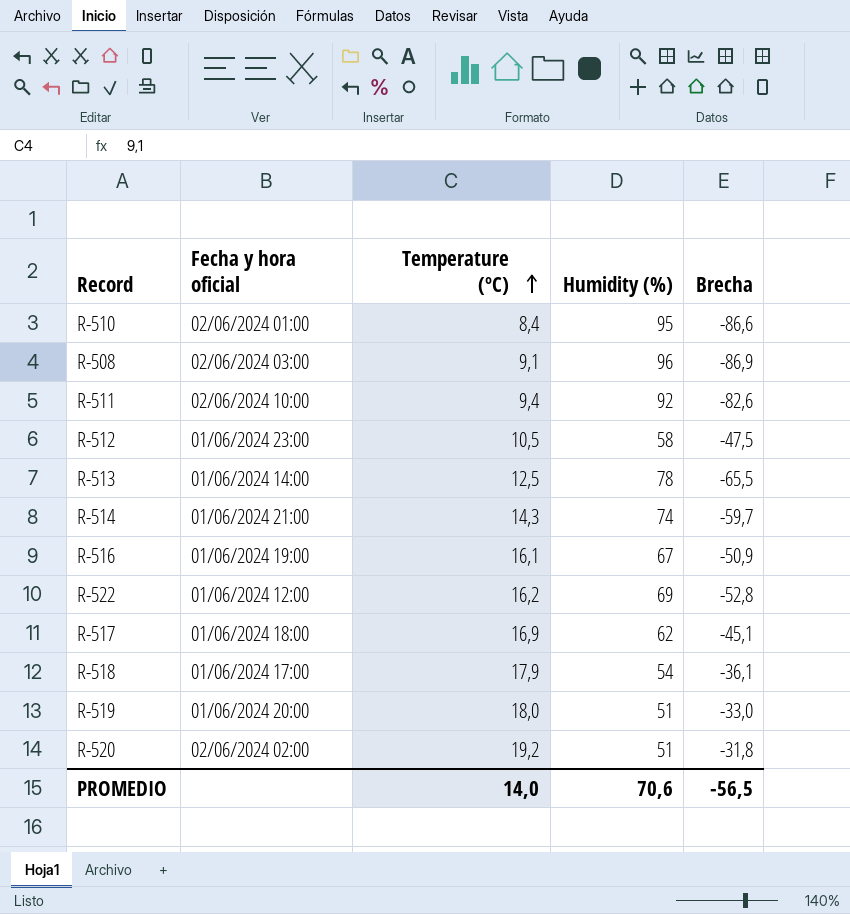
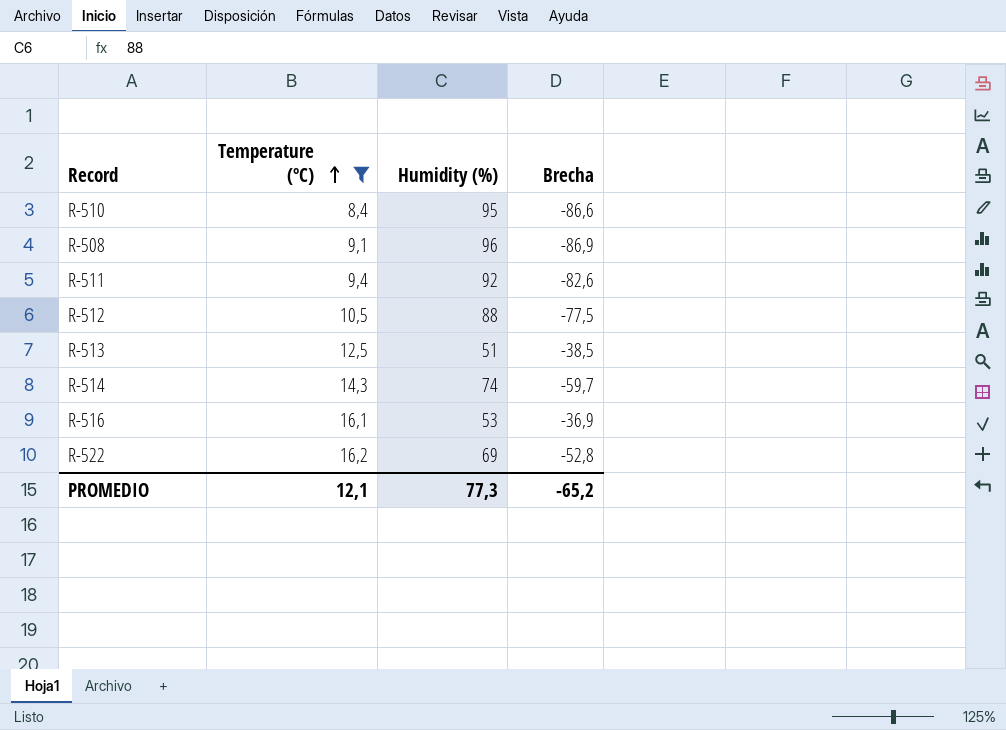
filter: none -> Temperature (ºC) <= 16,2
column Fecha y hora oficial | position: 2 -> none
R-512 | Humidity (%): 58 -> 88
R-512 | Brecha: -47,5 -> -77,5
R-513 | Humidity (%): 78 -> 51
R-513 | Brecha: -65,5 -> -38,5
R-516 | Humidity (%): 67 -> 53
R-516 | Brecha: -50,9 -> -36,9
PROMEDIO | Temperature (ºC): 14,0 -> 12,1
PROMEDIO | Humidity (%): 70,6 -> 77,3
PROMEDIO | Brecha: -56,5 -> -65,2

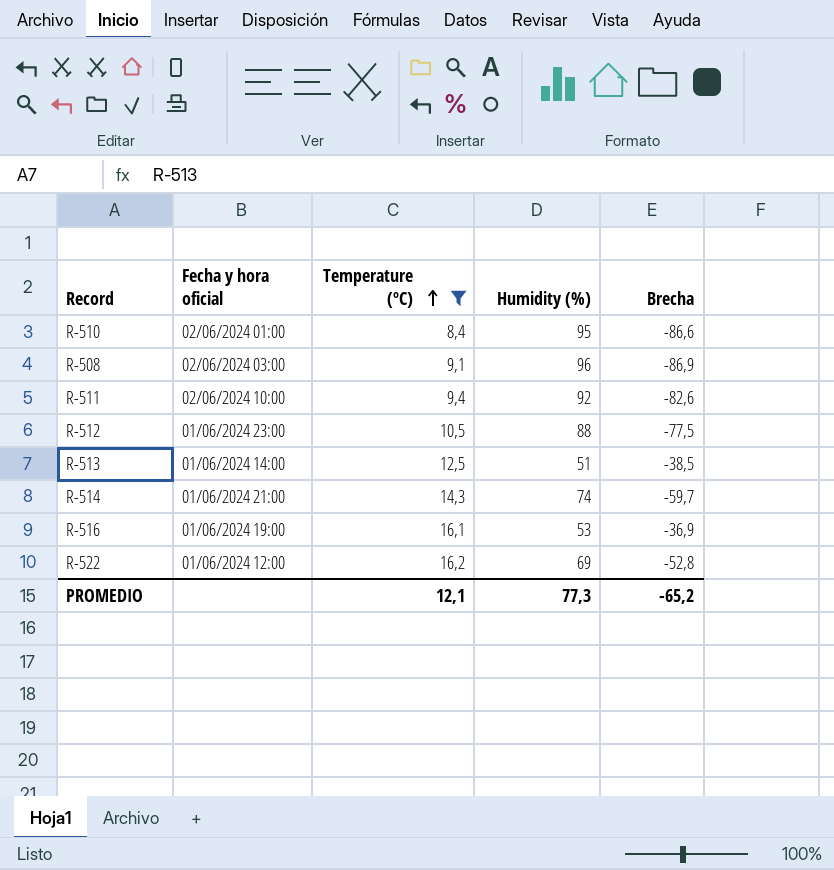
column Fecha y hora oficial | position: none -> 2

